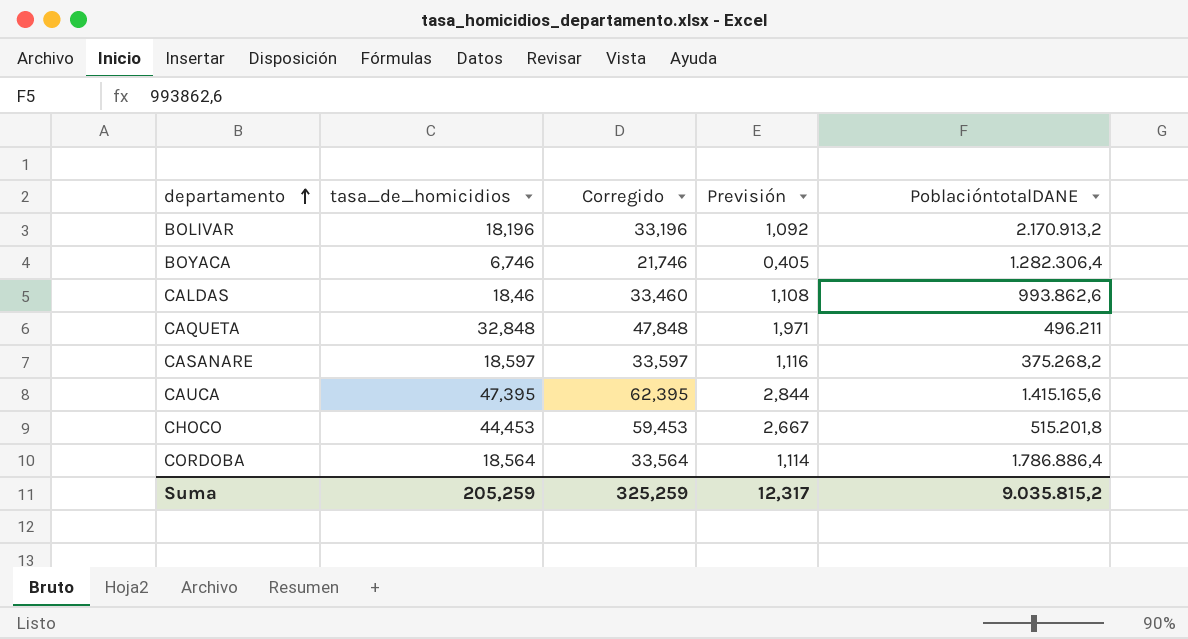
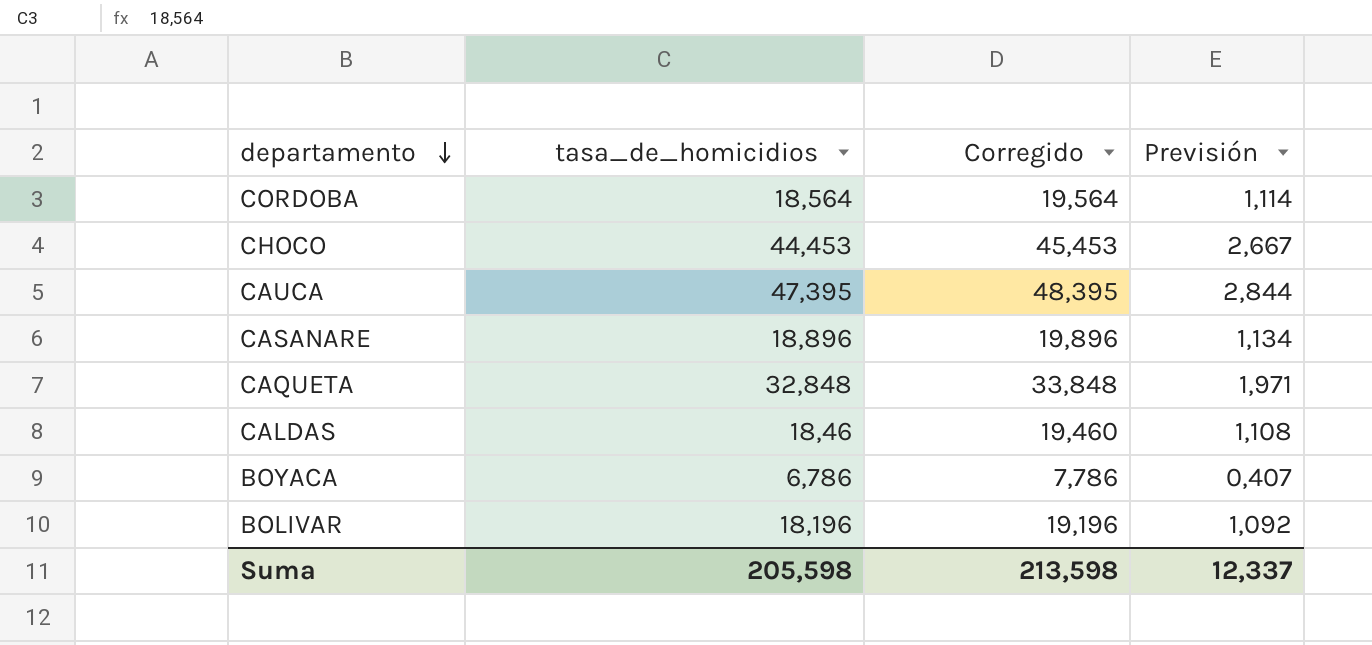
row order: departamento ascending -> departamento descending
column PoblacióntotalDANE | position: 5 -> none
column Corregido | formula: [tasa_de_homicidios] + 15 -> [tasa_de_homicidios] + 1
CASANARE | tasa_de_homicidios: 18,597 -> 18,896
CASANARE | Previsión: 1,116 -> 1,134
BOYACA | tasa_de_homicidios: 6,746 -> 6,786
BOYACA | Previsión: 0,405 -> 0,407
Suma | tasa_de_homicidios: 205,259 -> 205,598
Suma | Corregido: 325,259 -> 213,598
Suma | Previsión: 12,317 -> 12,337

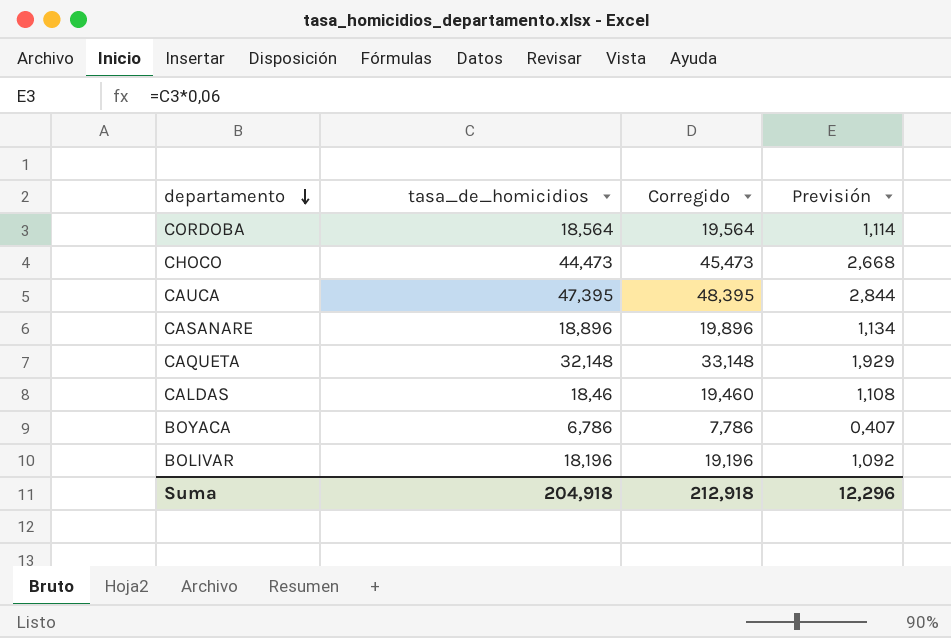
CHOCO | tasa_de_homicidios: 44,453 -> 44,473
CHOCO | Corregido: 45,453 -> 45,473
CHOCO | Previsión: 2,667 -> 2,668
CAQUETA | tasa_de_homicidios: 32,848 -> 32,148
CAQUETA | Corregido: 33,848 -> 33,148
CAQUETA | Previsión: 1,971 -> 1,929
Suma | tasa_de_homicidios: 205,598 -> 204,918
Suma | Corregido: 213,598 -> 212,918
Suma | Previsión: 12,337 -> 12,296

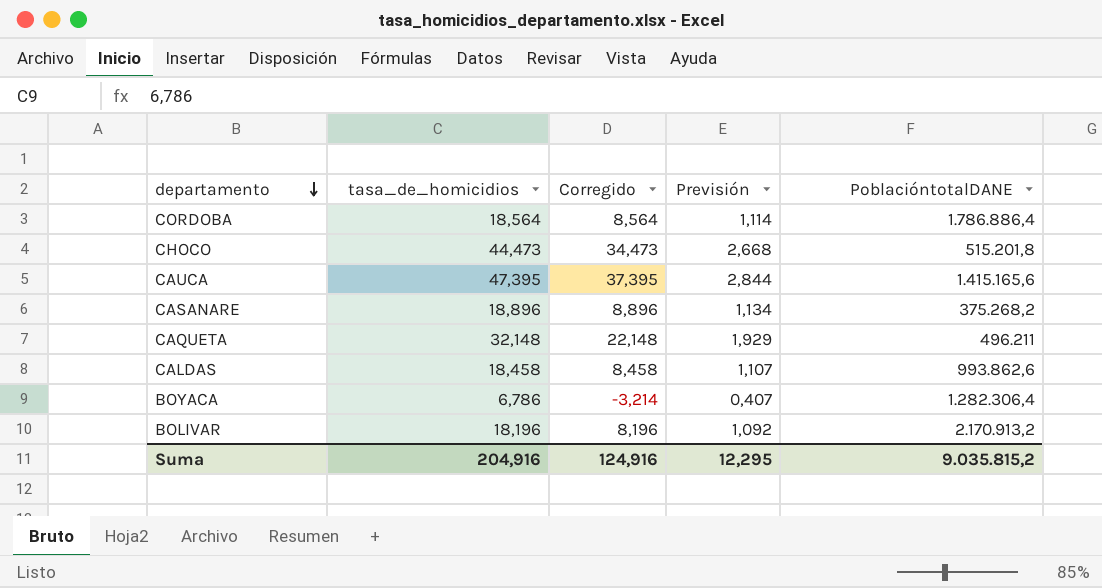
column Corregido | formula: [tasa_de_homicidios] + 1 -> [tasa_de_homicidios] - 10
column PoblacióntotalDANE | position: none -> 5
CALDAS | tasa_de_homicidios: 18,46 -> 18,458
CALDAS | Previsión: 1,108 -> 1,107
Suma | tasa_de_homicidios: 204,918 -> 204,916
Suma | Corregido: 212,918 -> 124,916
Suma | Previsión: 12,296 -> 12,295

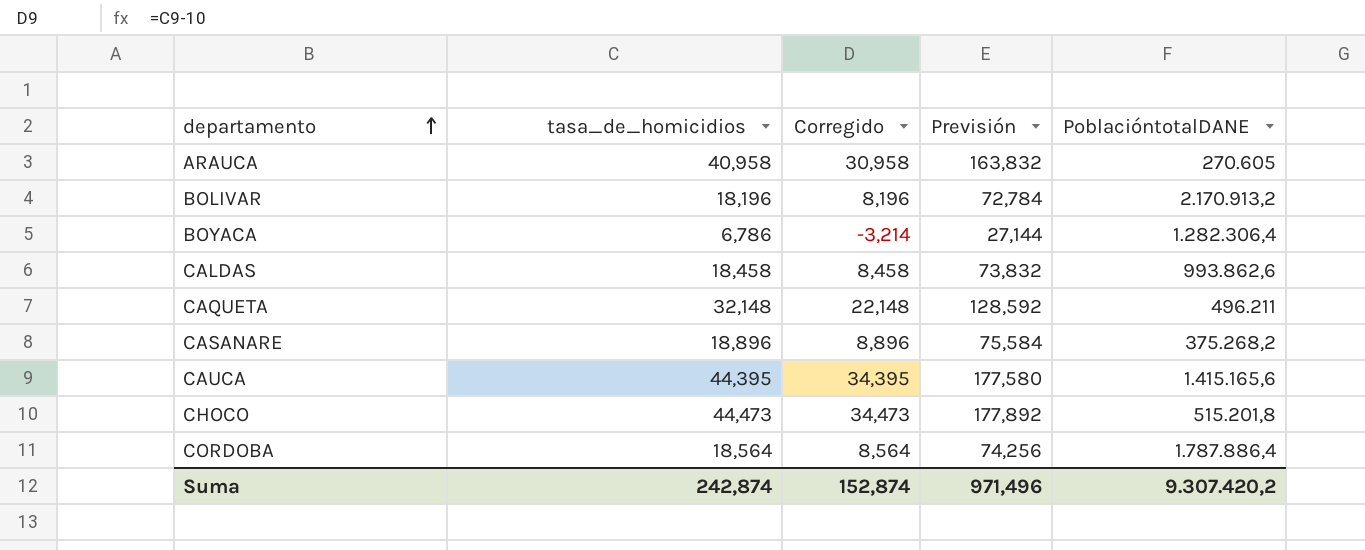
row order: departamento descending -> departamento ascending
column Previsión | formula: [tasa_de_homicidios] * 0,06 -> [tasa_de_homicidios] * 4
row ARAUCA: none -> 40,958 | 30,958 | 163,832 | 270.605
CAUCA | tasa_de_homicidios: 47,395 -> 44,395
CAUCA | Corregido: 37,395 -> 34,395
CORDOBA | PoblacióntotalDANE: 1.786.886,4 -> 1.787.886,4
Suma | tasa_de_homicidios: 204,916 -> 242,874
Suma | Corregido: 124,916 -> 152,874
Suma | Previsión: 12,295 -> 971,496
Suma | PoblacióntotalDANE: 9.035.815,2 -> 9.307.420,2

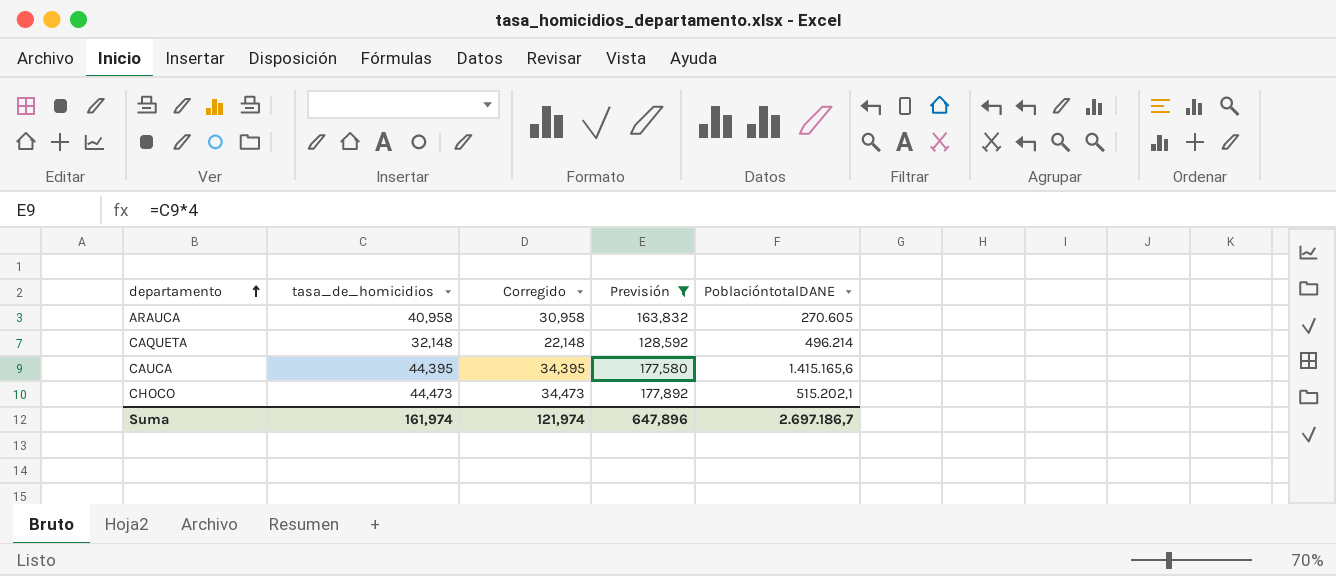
filter: none -> Previsión >= 128,592
CAQUETA | PoblacióntotalDANE: 496.211 -> 496.214
CHOCO | PoblacióntotalDANE: 515.201,8 -> 515.202,1
Suma | tasa_de_homicidios: 242,874 -> 161,974
Suma | Corregido: 152,874 -> 121,974
Suma | Previsión: 971,496 -> 647,896
Suma | PoblacióntotalDANE: 9.307.420,2 -> 2.697.186,7

